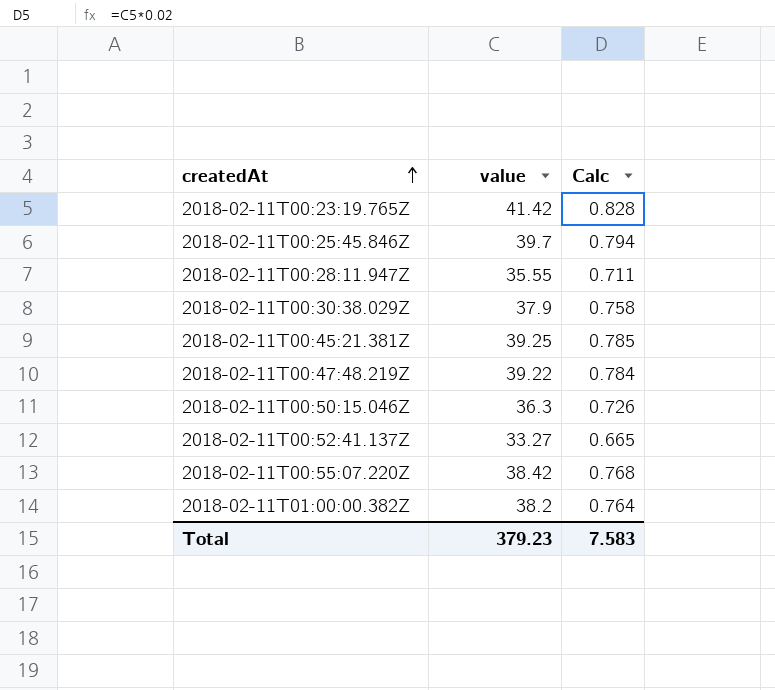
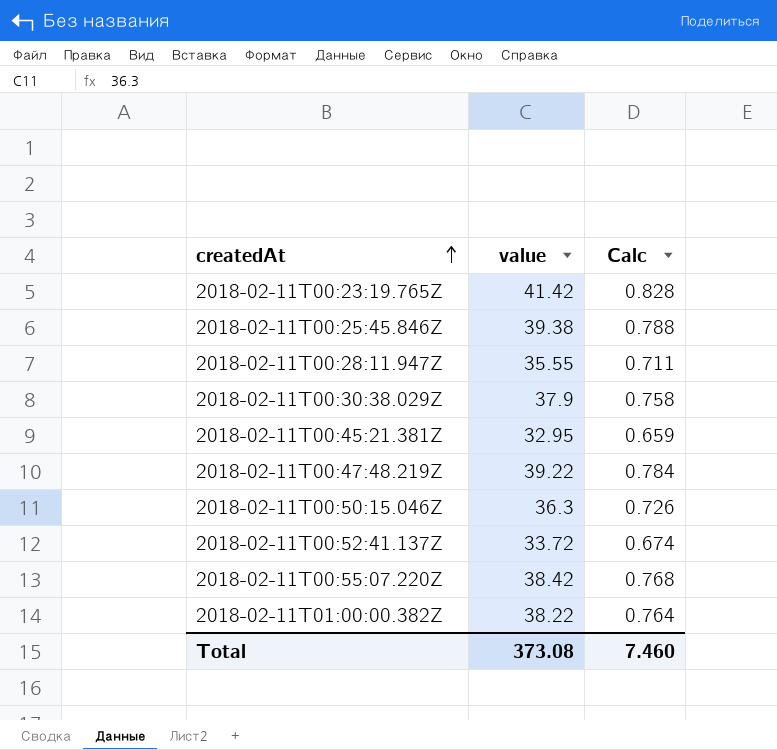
2018-02-11T00:25:45.846Z | value: 39.7 -> 39.38
2018-02-11T00:25:45.846Z | Calc: 0.794 -> 0.788
2018-02-11T00:45:21.381Z | value: 39.25 -> 32.95
2018-02-11T00:45:21.381Z | Calc: 0.785 -> 0.659
2018-02-11T00:52:41.137Z | value: 33.27 -> 33.72
2018-02-11T00:52:41.137Z | Calc: 0.665 -> 0.674
2018-02-11T01:00:00.382Z | value: 38.2 -> 38.22
Total | value: 379.23 -> 373.08
Total | Calc: 7.583 -> 7.460

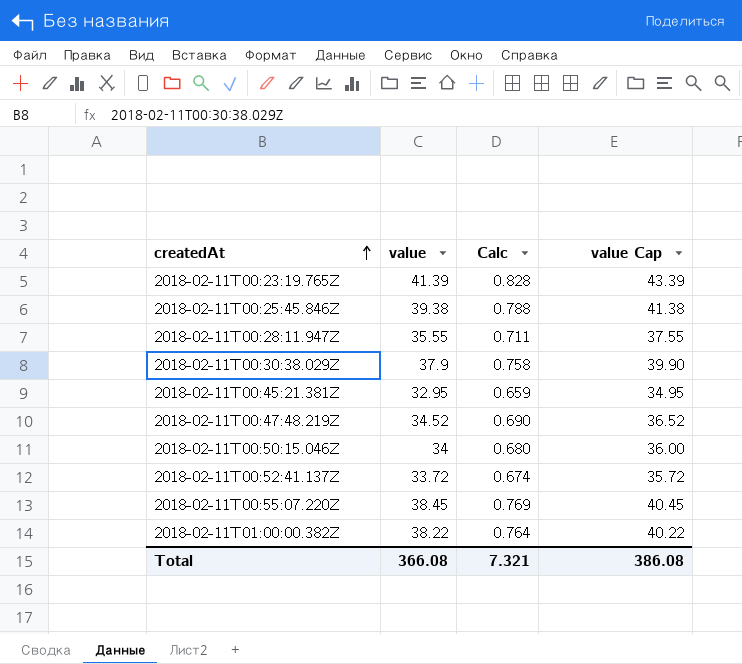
column value Cap | formula: none -> [value] + 2
2018-02-11T00:23:19.765Z | value: 41.42 -> 41.39
2018-02-11T00:47:48.219Z | value: 39.22 -> 34.52
2018-02-11T00:47:48.219Z | Calc: 0.784 -> 0.690
2018-02-11T00:50:15.046Z | value: 36.3 -> 34
2018-02-11T00:50:15.046Z | Calc: 0.726 -> 0.680
2018-02-11T00:55:07.220Z | value: 38.42 -> 38.45
2018-02-11T00:55:07.220Z | Calc: 0.768 -> 0.769
Total | value: 373.08 -> 366.08
Total | Calc: 7.460 -> 7.321

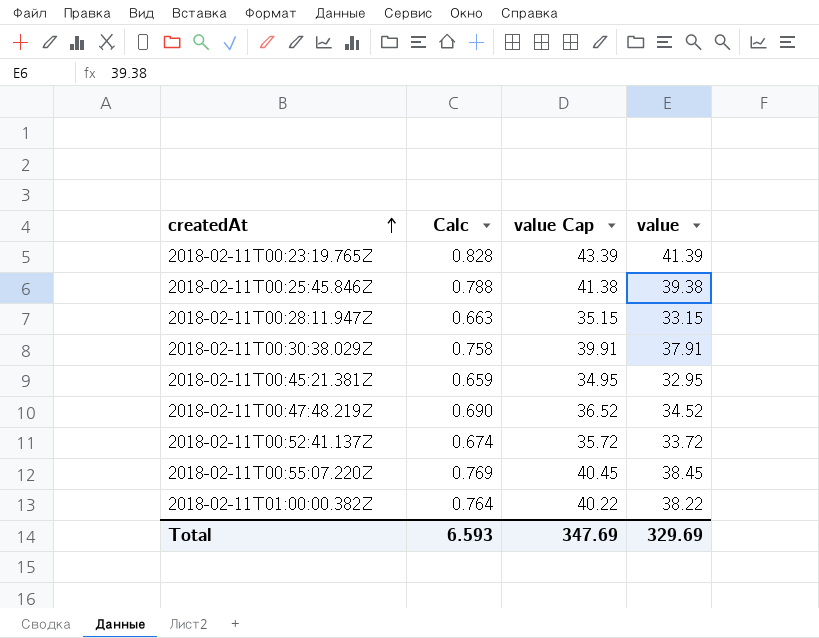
column value | position: 2 -> 4
row 2018-02-11T00:50:15.046Z: 34 | 0.680 | 36.00 -> none
2018-02-11T00:28:11.947Z | Calc: 0.711 -> 0.663
2018-02-11T00:28:11.947Z | value Cap: 37.55 -> 35.15
2018-02-11T00:28:11.947Z | value: 35.55 -> 33.15
2018-02-11T00:30:38.029Z | value Cap: 39.90 -> 39.91
2018-02-11T00:30:38.029Z | value: 37.9 -> 37.91
Total | Calc: 7.321 -> 6.593
Total | value Cap: 386.08 -> 347.69
Total | value: 366.08 -> 329.69

